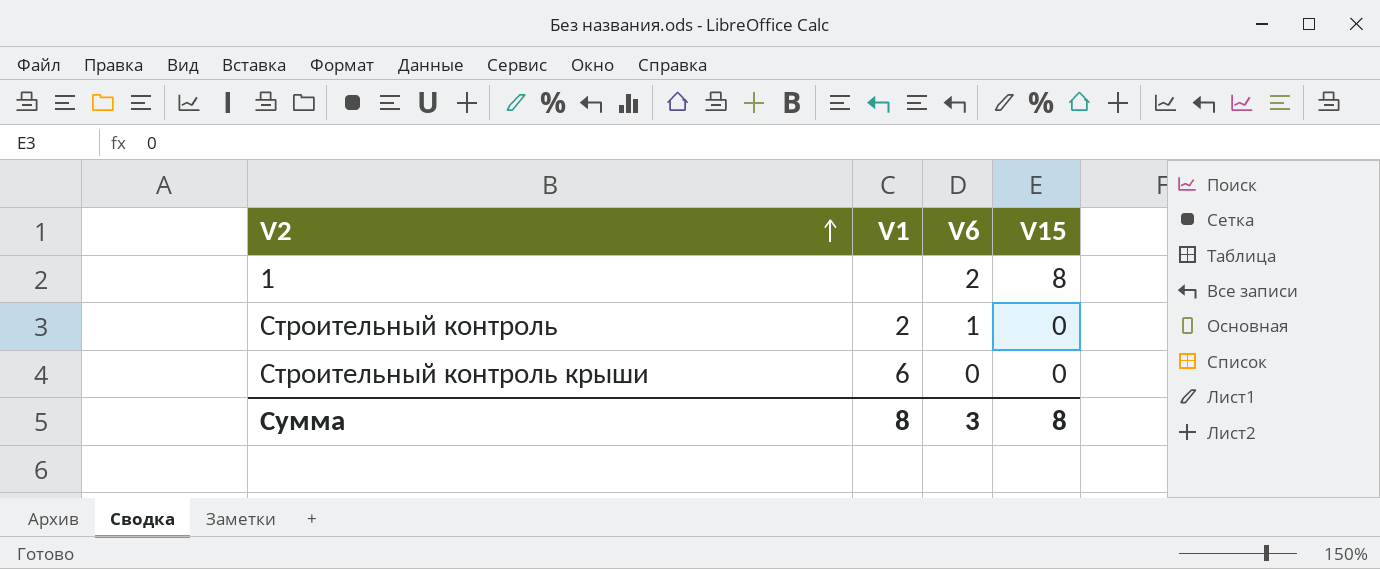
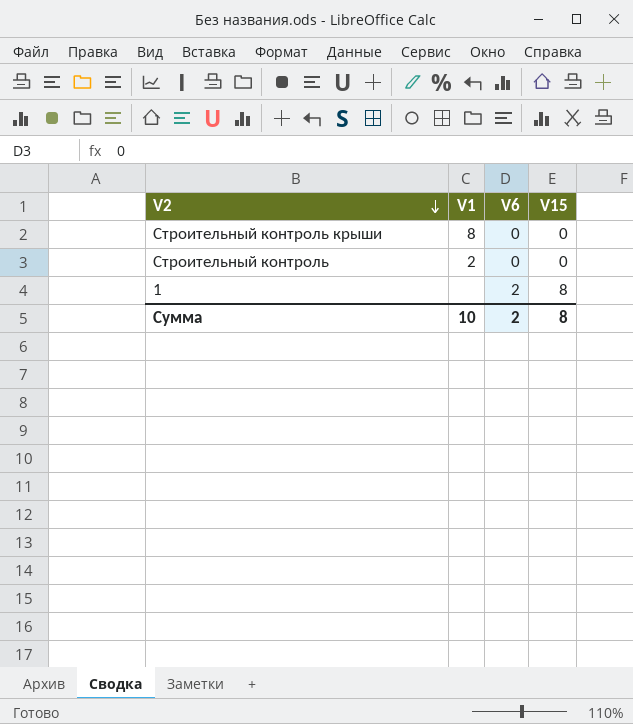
row order: V2 ascending -> V2 descending
Строительный контроль крыши | V1: 6 -> 8
Строительный контроль | V6: 1 -> 0
Сумма | V1: 8 -> 10
Сумма | V6: 3 -> 2

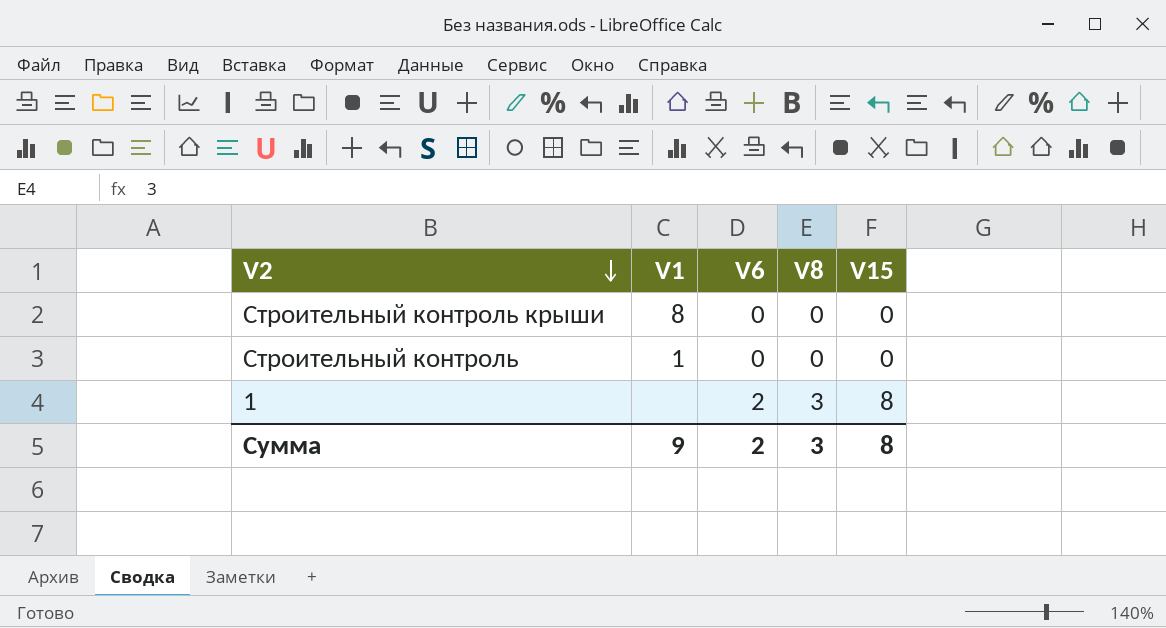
column V8 | position: none -> 4
Строительный контроль | V1: 2 -> 1
Сумма | V1: 10 -> 9

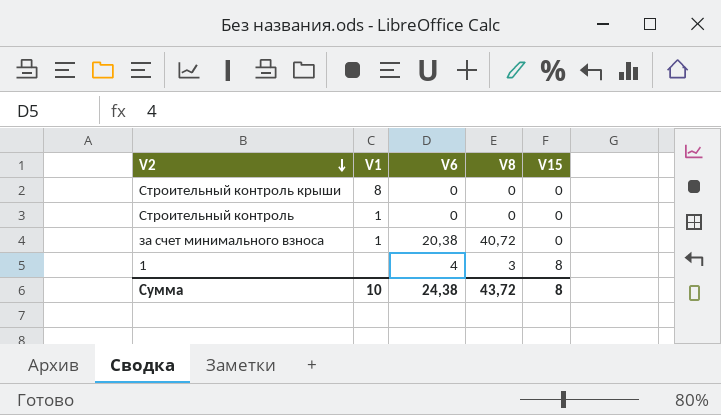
row за счет минимального взноса: none -> 1 | 20,38 | 40,72 | 0
1 | V6: 2 -> 4
Сумма | V1: 9 -> 10
Сумма | V6: 2 -> 24,38
Сумма | V8: 3 -> 43,72

